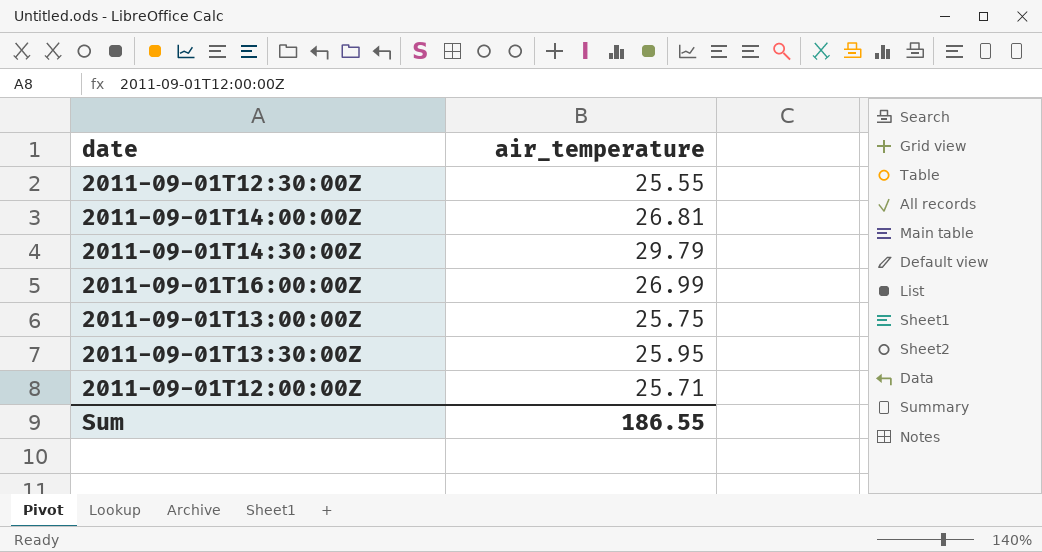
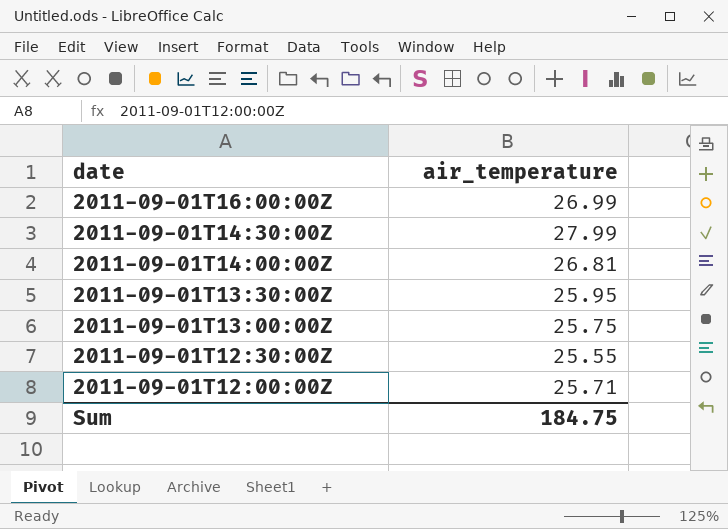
row order: none -> date descending
2011-09-01T14:30:00Z | air_temperature: 29.79 -> 27.99
Sum | air_temperature: 186.55 -> 184.75

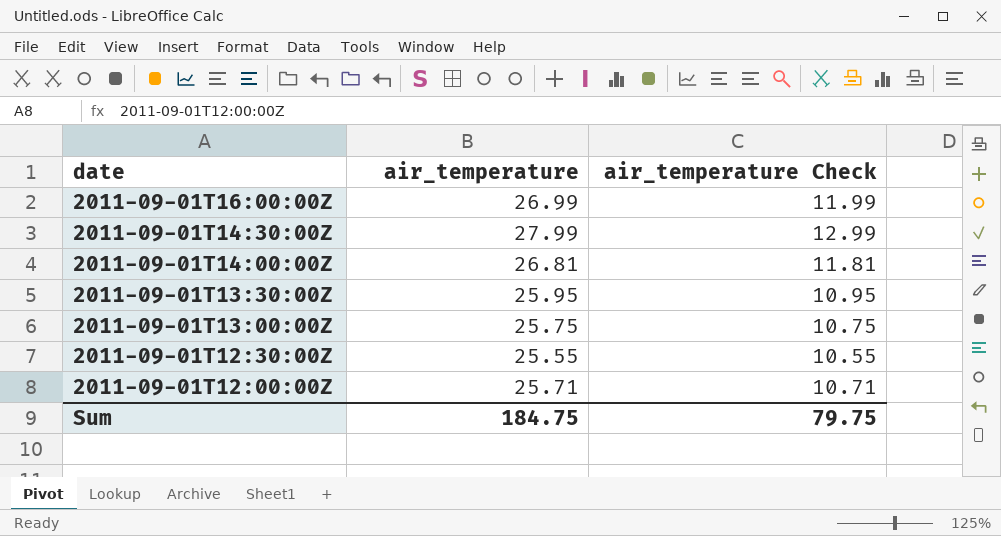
column air_temperature Check | formula: none -> [air_temperature] - 15

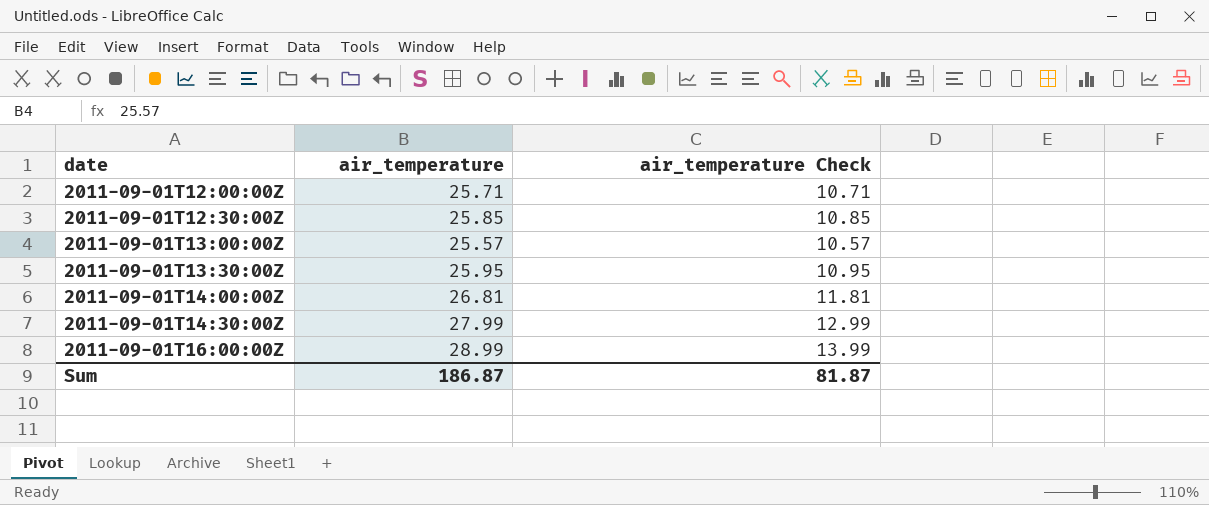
row order: date descending -> date ascending
2011-09-01T12:30:00Z | air_temperature: 25.55 -> 25.85
2011-09-01T12:30:00Z | air_temperature Check: 10.55 -> 10.85
2011-09-01T13:00:00Z | air_temperature: 25.75 -> 25.57
2011-09-01T13:00:00Z | air_temperature Check: 10.75 -> 10.57
2011-09-01T16:00:00Z | air_temperature: 26.99 -> 28.99
2011-09-01T16:00:00Z | air_temperature Check: 11.99 -> 13.99
Sum | air_temperature: 184.75 -> 186.87
Sum | air_temperature Check: 79.75 -> 81.87

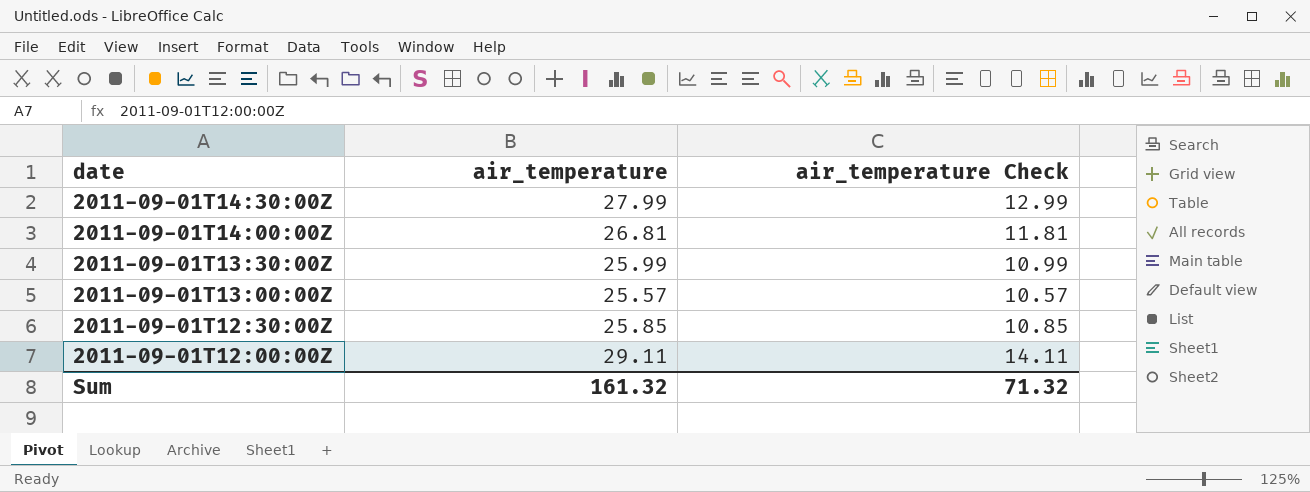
row order: date ascending -> date descending
row 2011-09-01T16:00:00Z: 28.99 | 13.99 -> none
2011-09-01T13:30:00Z | air_temperature: 25.95 -> 25.99
2011-09-01T13:30:00Z | air_temperature Check: 10.95 -> 10.99
2011-09-01T12:00:00Z | air_temperature: 25.71 -> 29.11
2011-09-01T12:00:00Z | air_temperature Check: 10.71 -> 14.11
Sum | air_temperature: 186.87 -> 161.32
Sum | air_temperature Check: 81.87 -> 71.32

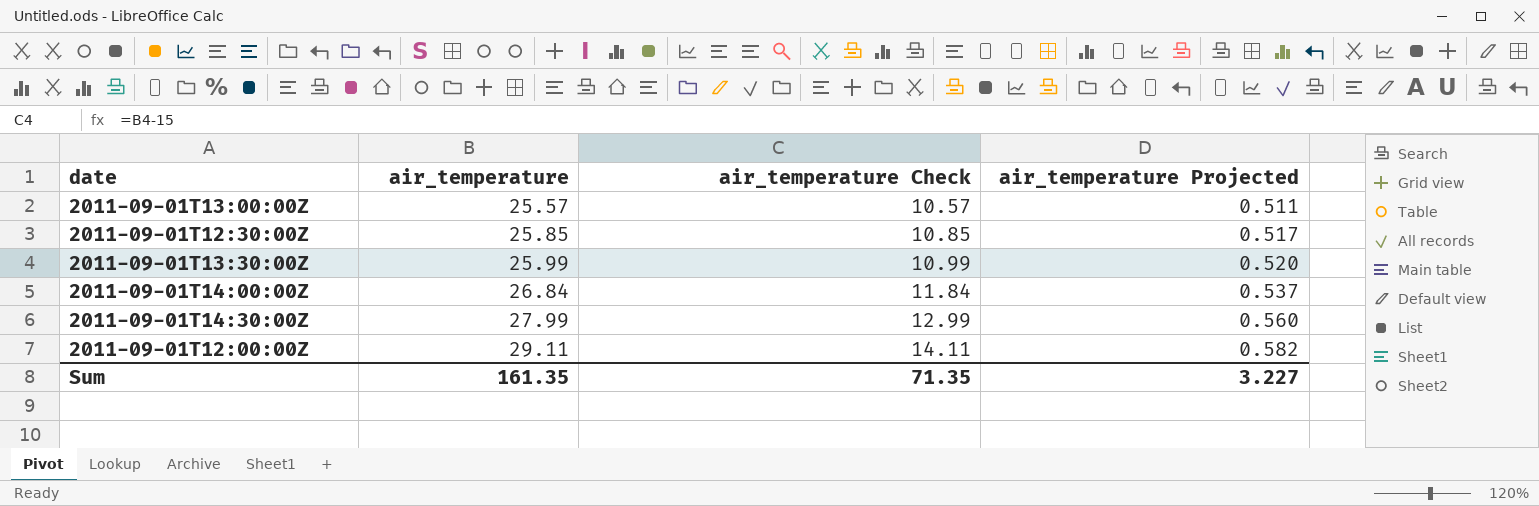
row order: date descending -> air_temperature ascending
column air_temperature Projected | formula: none -> [air_temperature] * 0.02
2011-09-01T14:00:00Z | air_temperature: 26.81 -> 26.84
2011-09-01T14:00:00Z | air_temperature Check: 11.81 -> 11.84
Sum | air_temperature: 161.32 -> 161.35
Sum | air_temperature Check: 71.32 -> 71.35

